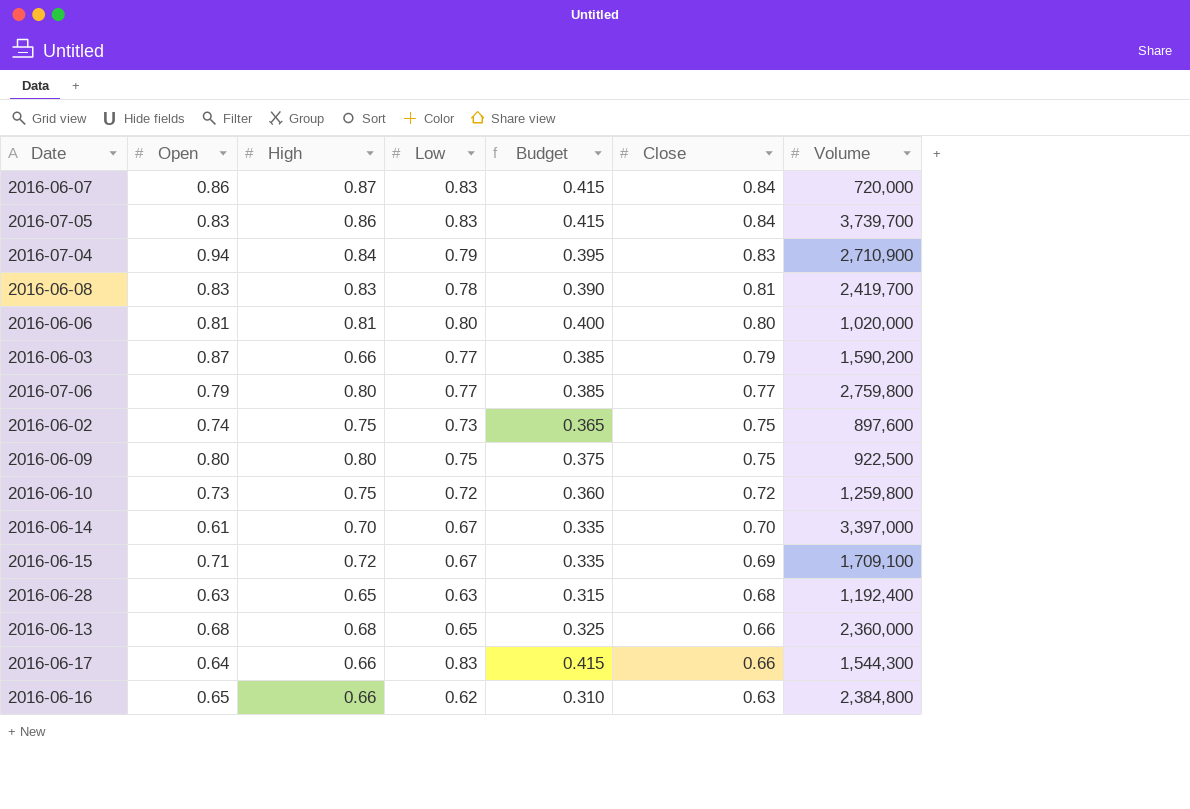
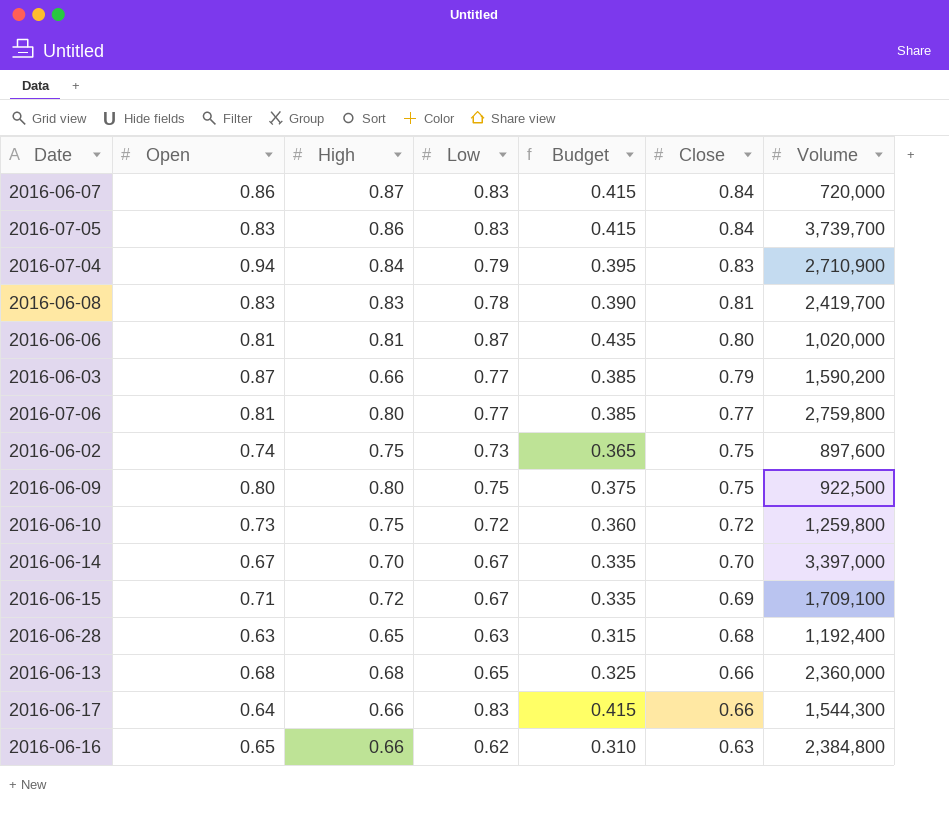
2016-06-06 | Low: 0.80 -> 0.87
2016-06-06 | Budget: 0.400 -> 0.435
2016-07-06 | Open: 0.79 -> 0.81
2016-06-14 | Open: 0.61 -> 0.67

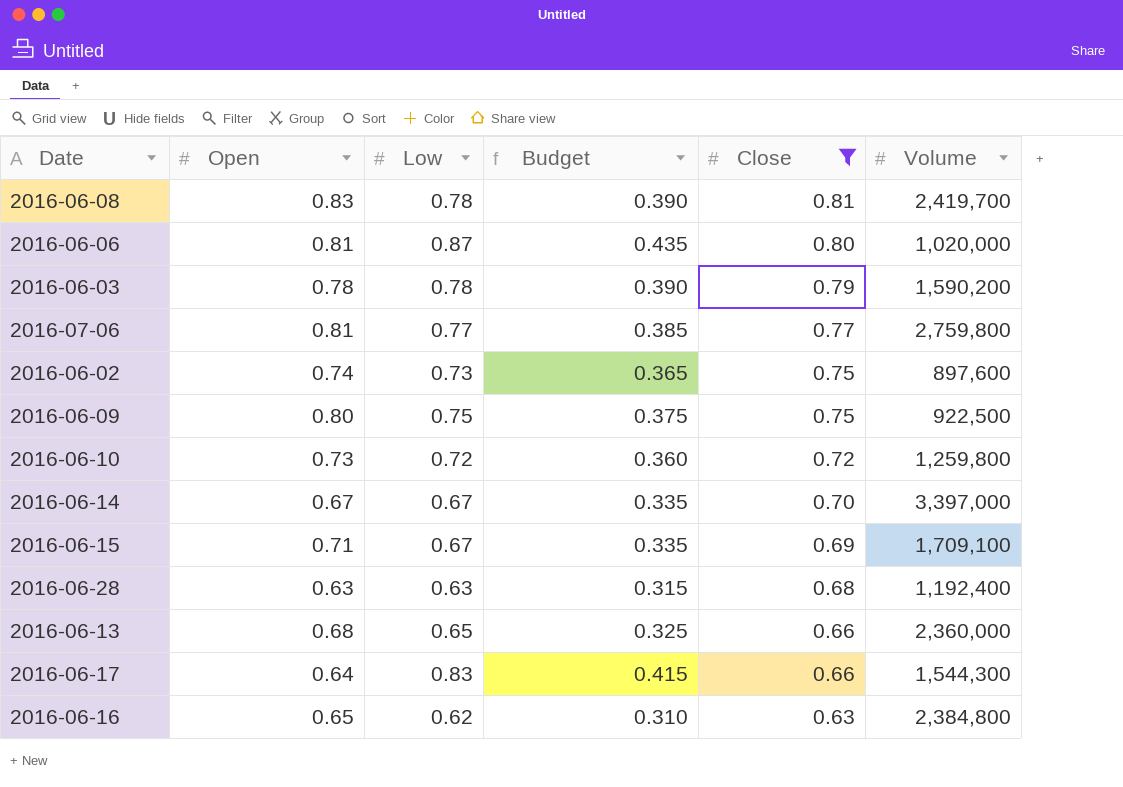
filter: none -> Close <= 0.81
column High | position: 3 -> none
2016-06-03 | Open: 0.87 -> 0.78
2016-06-03 | Low: 0.77 -> 0.78
2016-06-03 | Budget: 0.385 -> 0.390

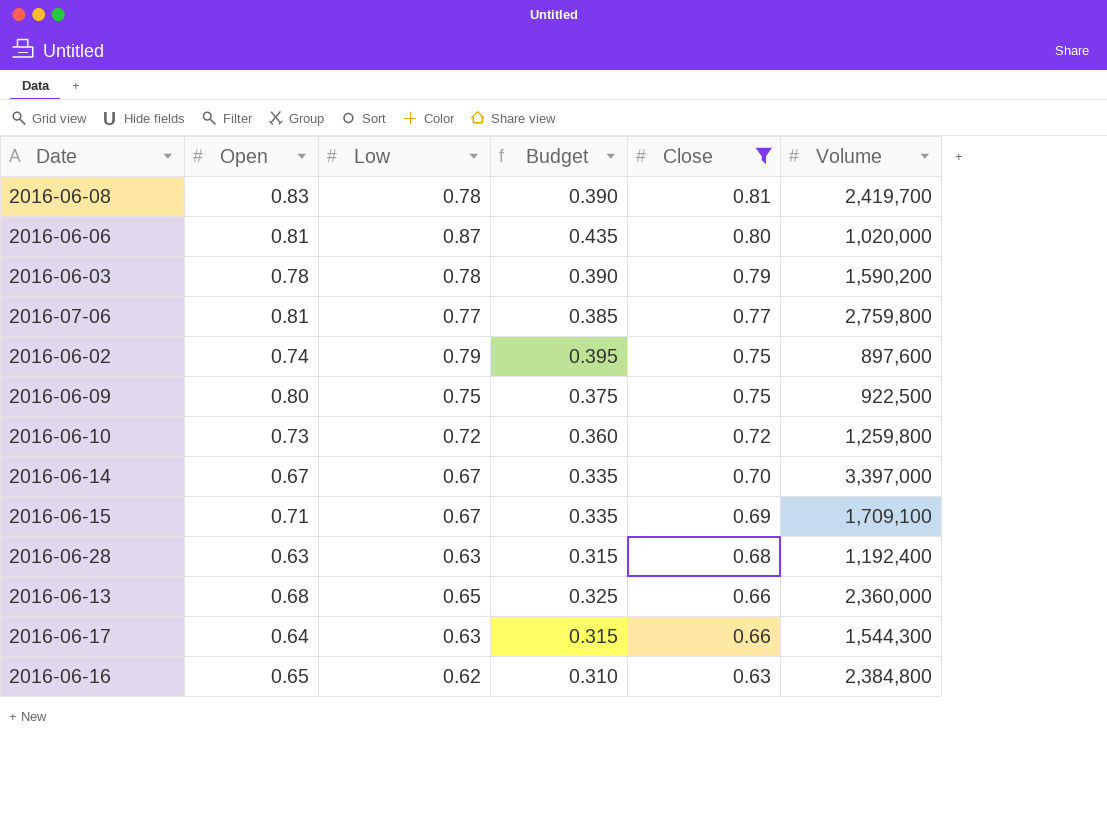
2016-06-02 | Low: 0.73 -> 0.79
2016-06-02 | Budget: 0.365 -> 0.395
2016-06-17 | Low: 0.83 -> 0.63
2016-06-17 | Budget: 0.415 -> 0.315

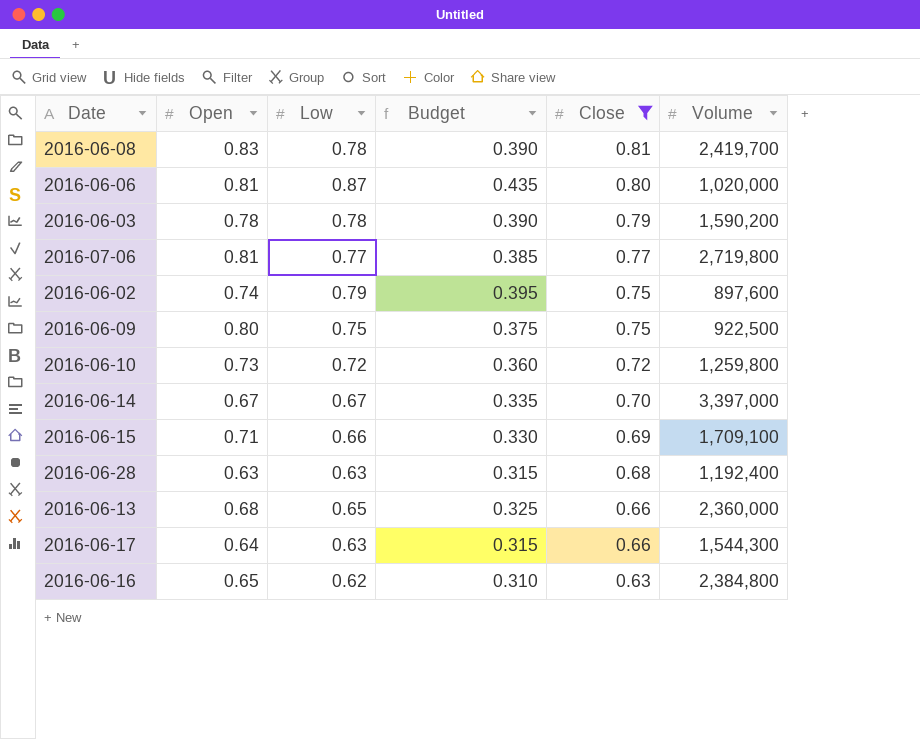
2016-07-06 | Volume: 2,759,800 -> 2,719,800
2016-06-15 | Low: 0.67 -> 0.66
2016-06-15 | Budget: 0.335 -> 0.330

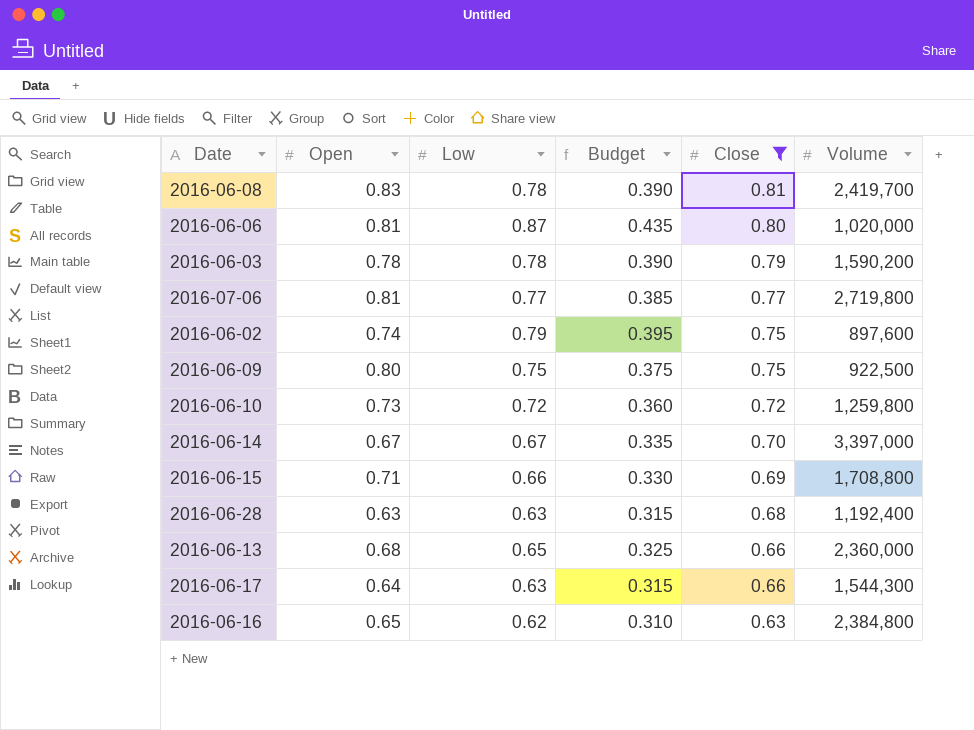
2016-06-15 | Volume: 1,709,100 -> 1,708,800

